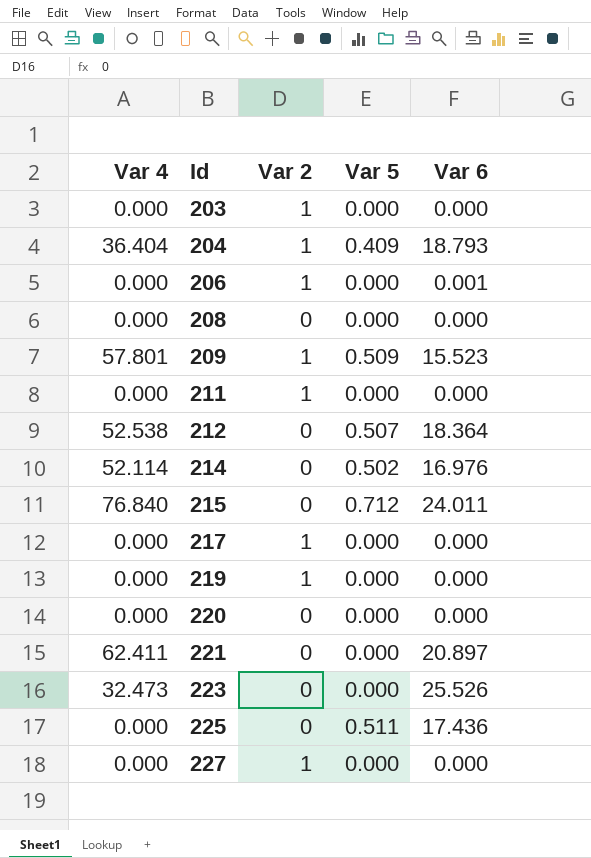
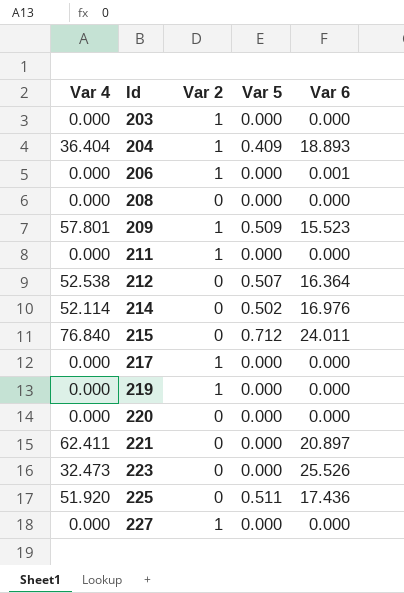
204 | Var 6: 18.793 -> 18.893
212 | Var 6: 18.364 -> 16.364
225 | Var 4: 0.000 -> 51.920

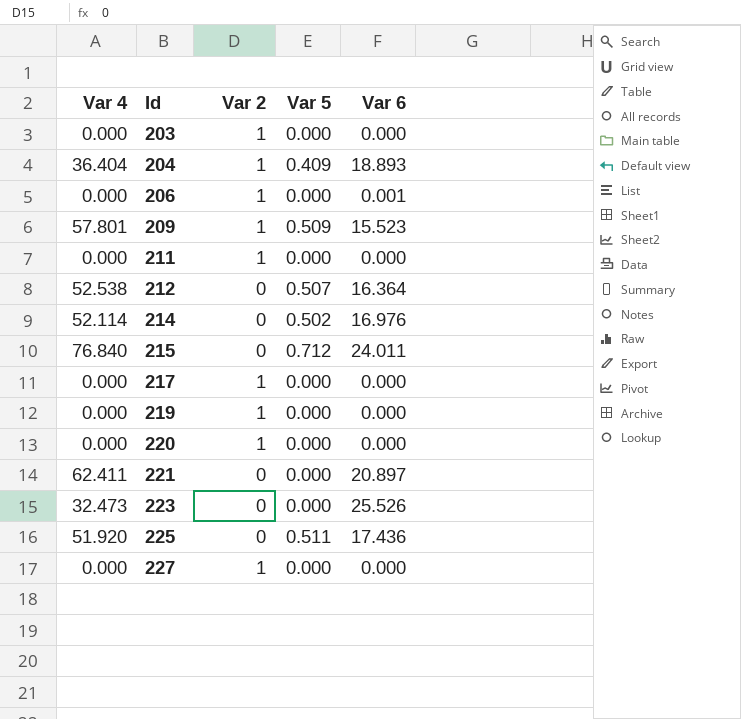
row 208: 0.000 | 0 | 0.000 | 0.000 -> none
220 | Var 2: 0 -> 1

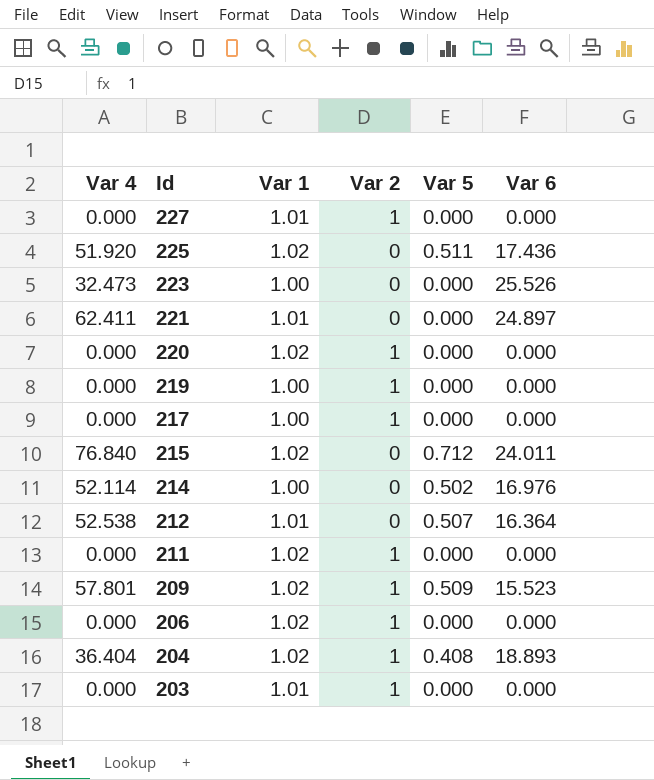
row order: Id ascending -> Id descending
column Var 1 | position: none -> 3
221 | Var 6: 20.897 -> 24.897
206 | Var 6: 0.001 -> 0.000
204 | Var 5: 0.409 -> 0.408

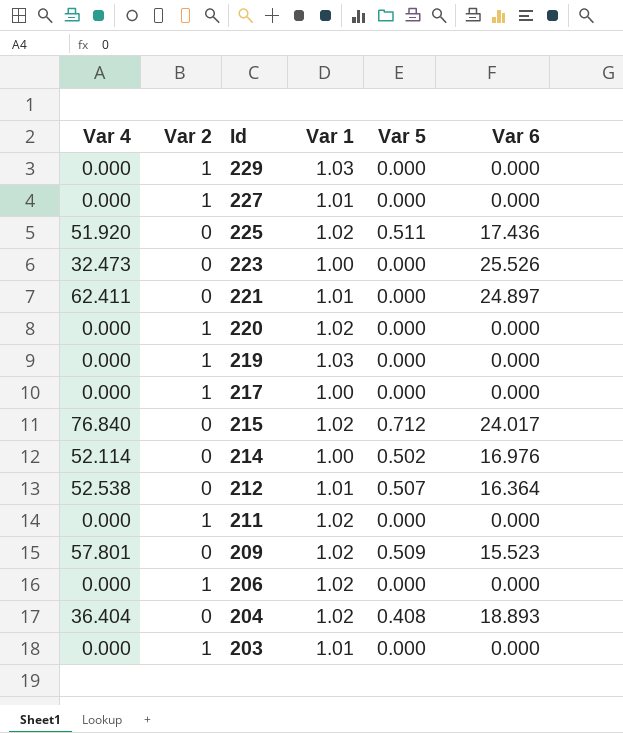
column Var 2 | position: 4 -> 2
row 229: none -> 0.000 | 1 | 1.03 | 0.000 | 0.000
219 | Var 1: 1.00 -> 1.03
215 | Var 6: 24.011 -> 24.017
209 | Var 2: 1 -> 0
204 | Var 2: 1 -> 0

